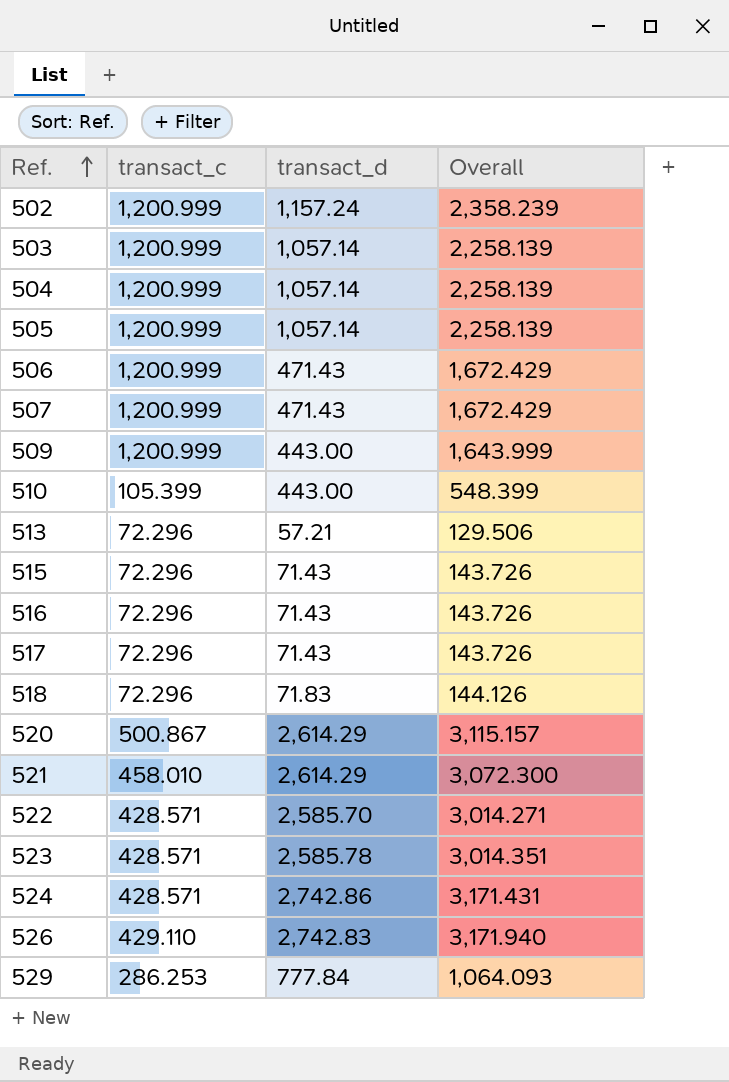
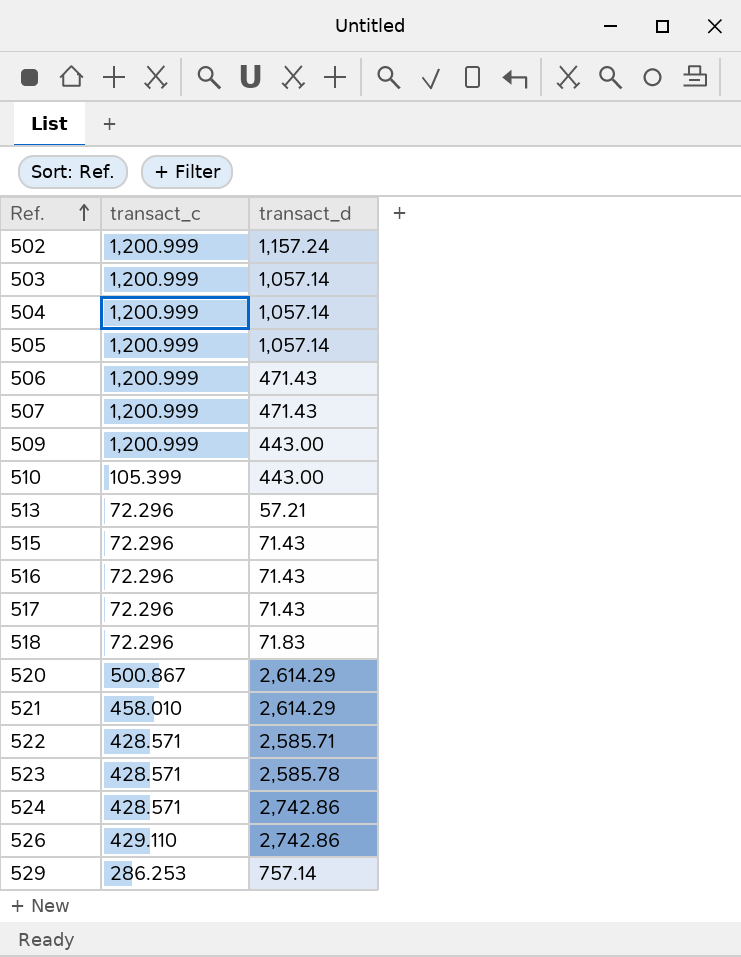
column Overall | formula: [transact_c] + [transact_d] -> none
522 | transact_d: 2,585.70 -> 2,585.71
526 | transact_d: 2,742.83 -> 2,742.86
529 | transact_d: 777.84 -> 757.14

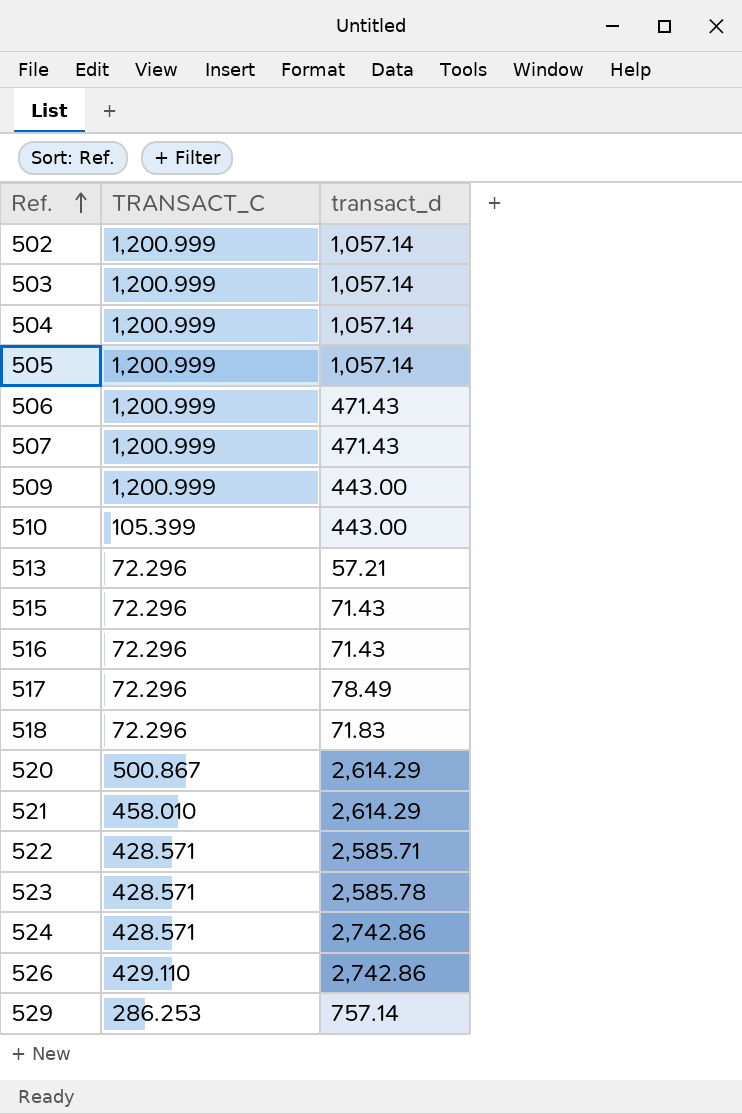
column name: transact_c -> TRANSACT_C
502 | transact_d: 1,157.24 -> 1,057.14
517 | transact_d: 71.43 -> 78.49

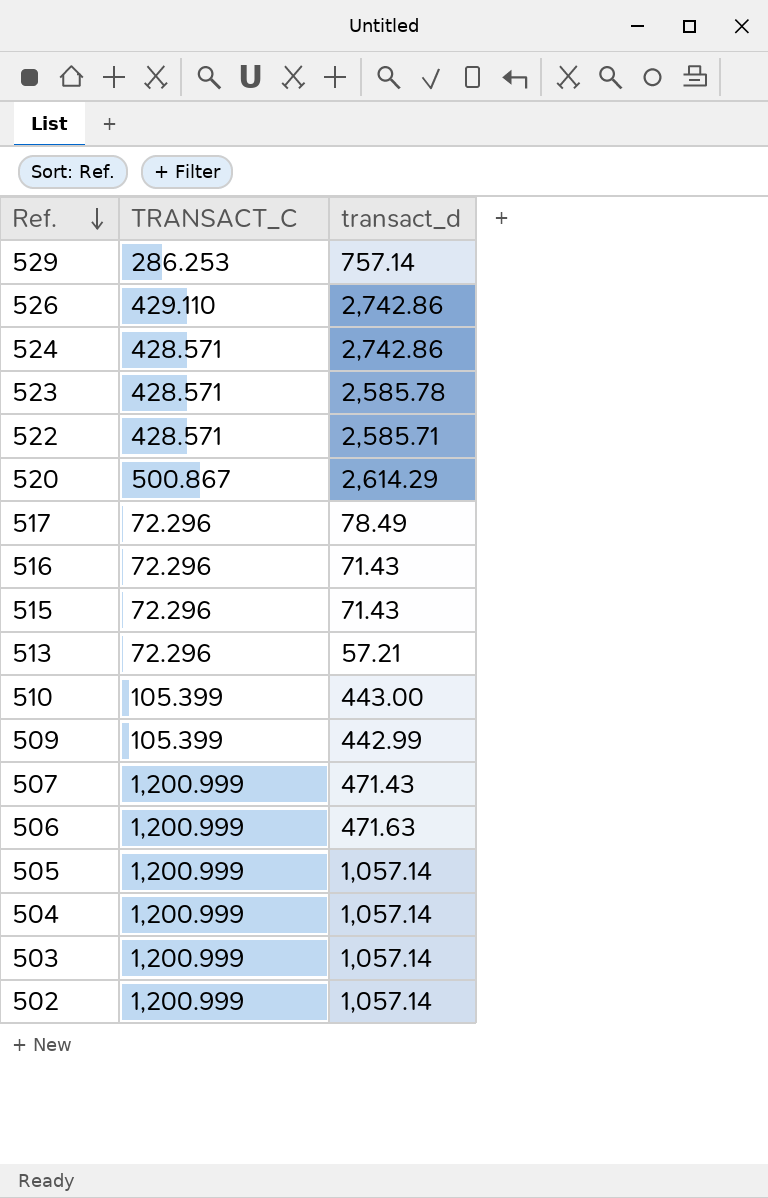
row order: Ref. ascending -> Ref. descending
row 518: 72.296 | 71.83 -> none
row 521: 458.010 | 2,614.29 -> none
509 | TRANSACT_C: 1,200.999 -> 105.399
509 | transact_d: 443.00 -> 442.99
506 | transact_d: 471.43 -> 471.63

